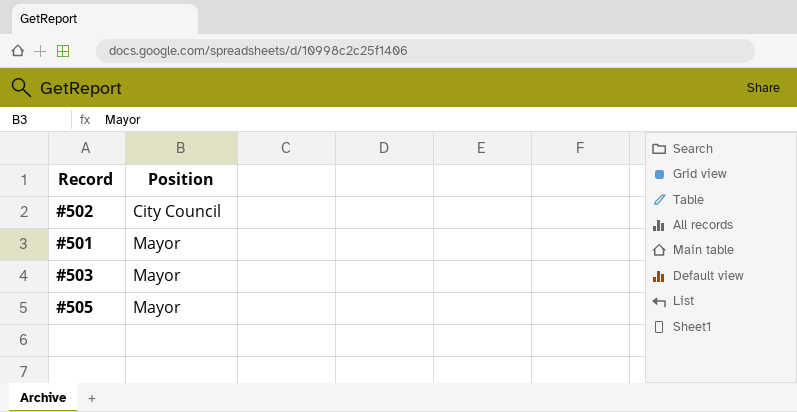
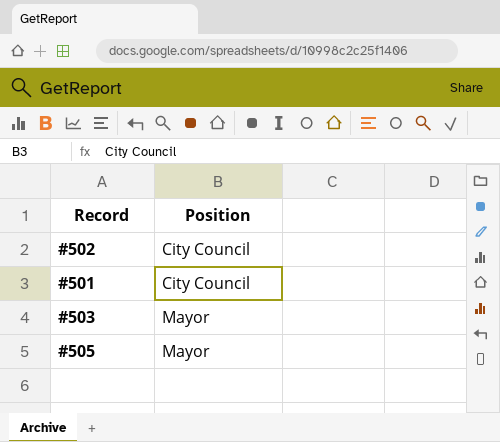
#501 | Position: Mayor -> City Council

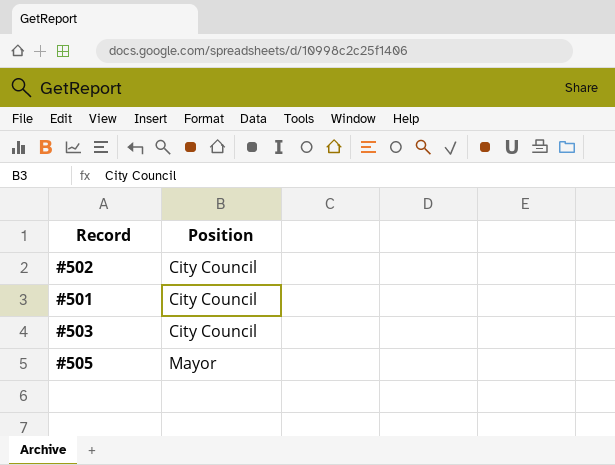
#503 | Position: Mayor -> City Council

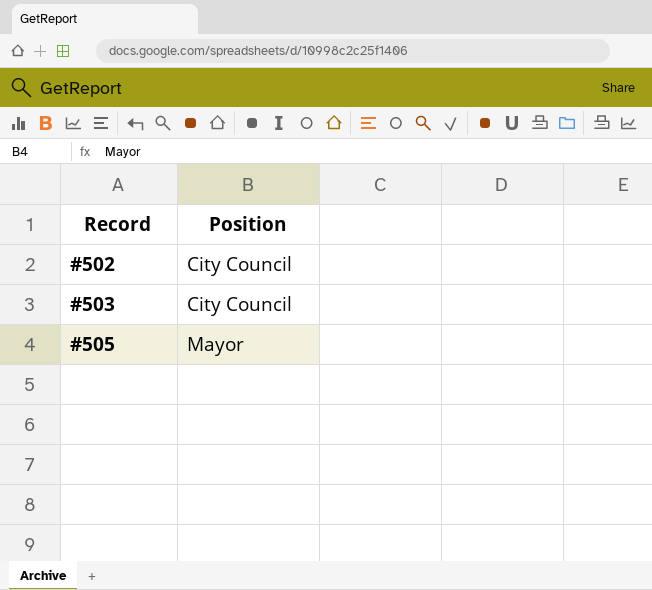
row #501: City Council -> none

